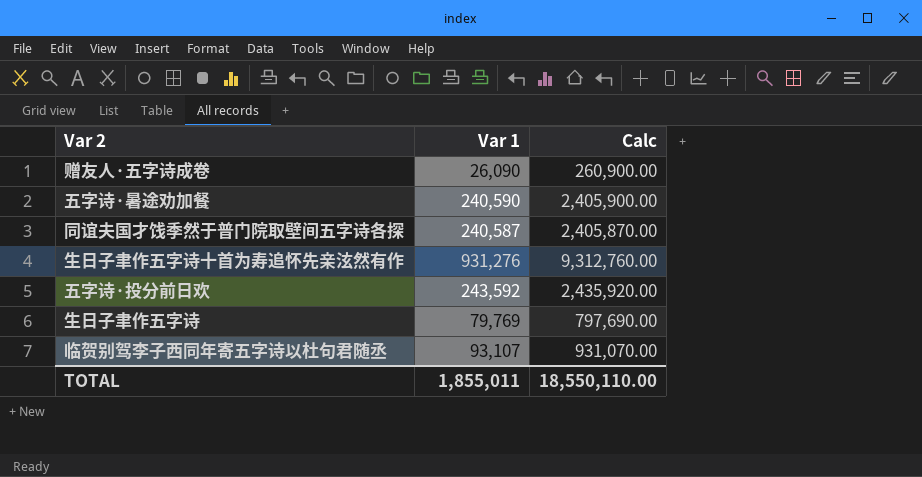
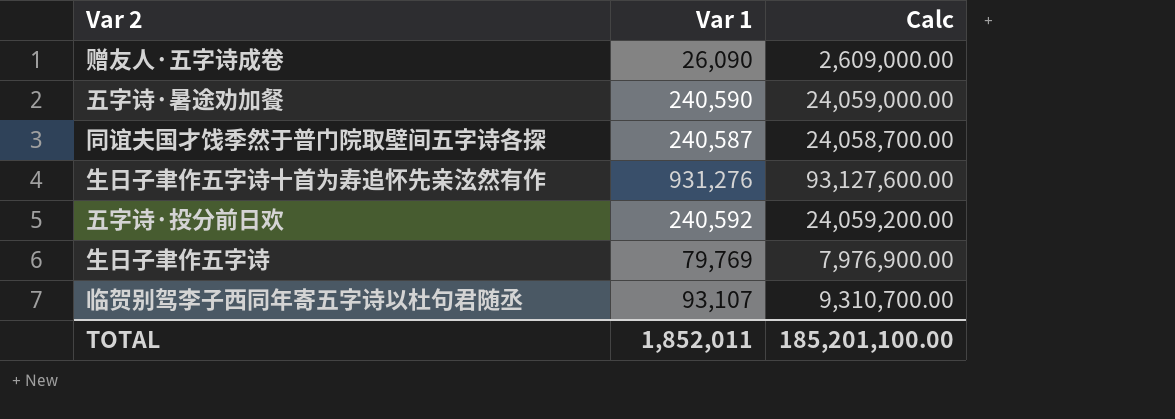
column Calc | formula: [Var 1] * 10 -> [Var 1] * 100
五字诗·投分前日欢 | Var 1: 243,592 -> 240,592
TOTAL | Var 1: 1,855,011 -> 1,852,011
TOTAL | Calc: 18,550,110.00 -> 185,201,100.00

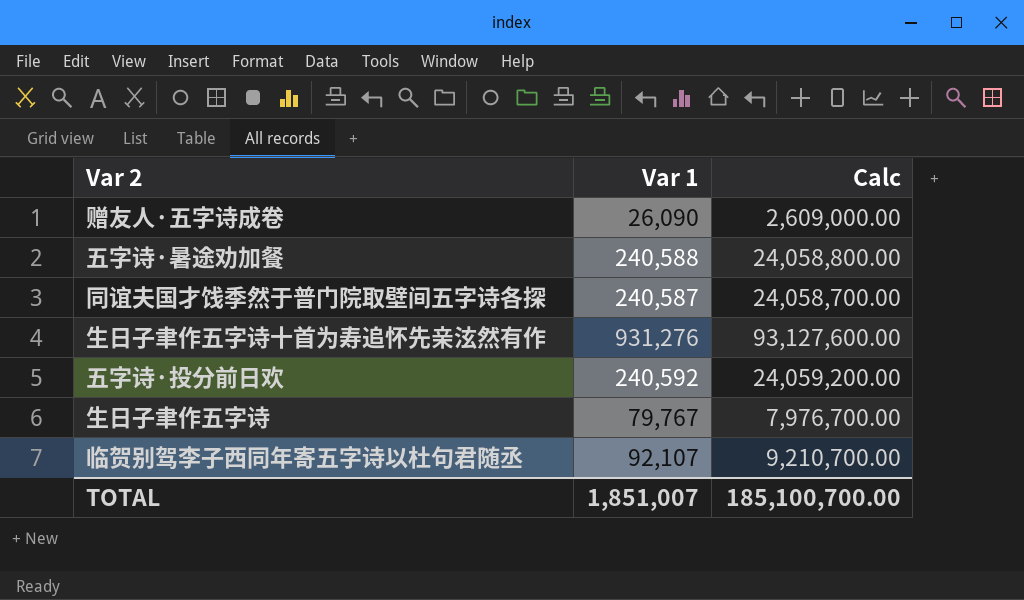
五字诗·暑途劝加餐 | Var 1: 240,590 -> 240,588
五字诗·暑途劝加餐 | Calc: 24,059,000.00 -> 24,058,800.00
生日子聿作五字诗 | Var 1: 79,769 -> 79,767
生日子聿作五字诗 | Calc: 7,976,900.00 -> 7,976,700.00
临贺别驾李子西同年寄五字诗以杜句君随丞 | Var 1: 93,107 -> 92,107
临贺别驾李子西同年寄五字诗以杜句君随丞 | Calc: 9,310,700.00 -> 9,210,700.00
TOTAL | Var 1: 1,852,011 -> 1,851,007
TOTAL | Calc: 185,201,100.00 -> 185,100,700.00

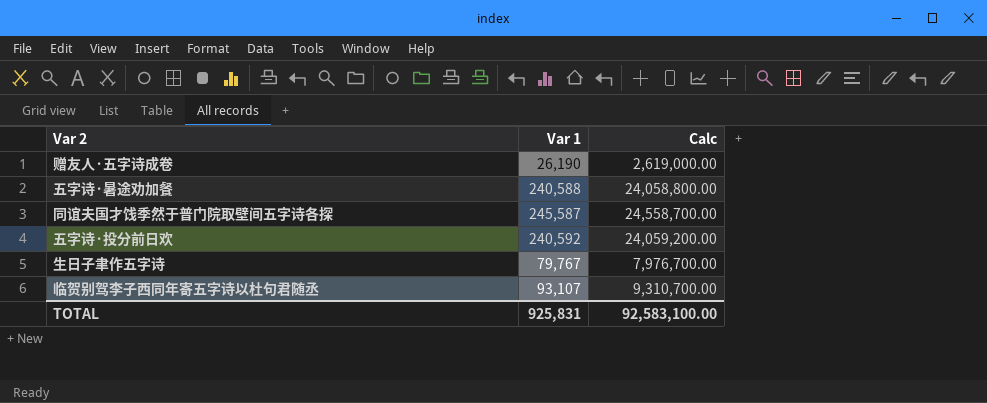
row 生日子聿作五字诗十首为寿追怀先亲泫然有作: 931,276 | 93,127,600.00 -> none
赠友人·五字诗成卷 | Var 1: 26,090 -> 26,190
赠友人·五字诗成卷 | Calc: 2,609,000.00 -> 2,619,000.00
同谊夫国才饯季然于普门院取壁间五字诗各探 | Var 1: 240,587 -> 245,587
同谊夫国才饯季然于普门院取壁间五字诗各探 | Calc: 24,058,700.00 -> 24,558,700.00
临贺别驾李子西同年寄五字诗以杜句君随丞 | Var 1: 92,107 -> 93,107
临贺别驾李子西同年寄五字诗以杜句君随丞 | Calc: 9,210,700.00 -> 9,310,700.00
TOTAL | Var 1: 1,851,007 -> 925,831
TOTAL | Calc: 185,100,700.00 -> 92,583,100.00

